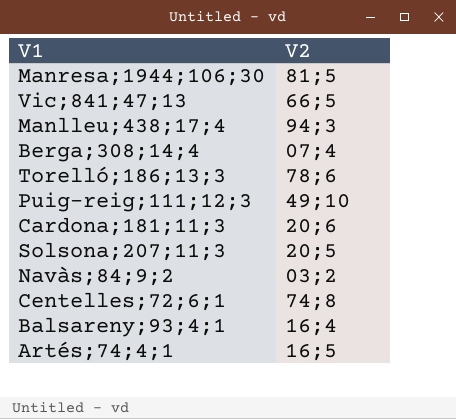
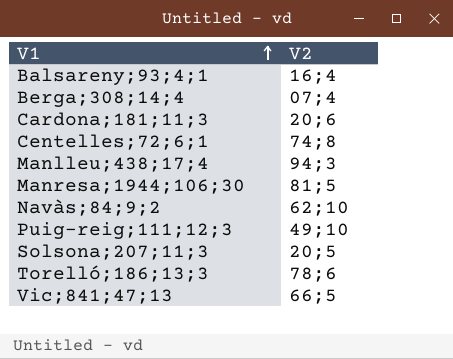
row order: none -> V1 ascending
row Artés;74;4;1: 16;5 -> none
Navàs;84;9;2 | V2: 03;2 -> 62;10

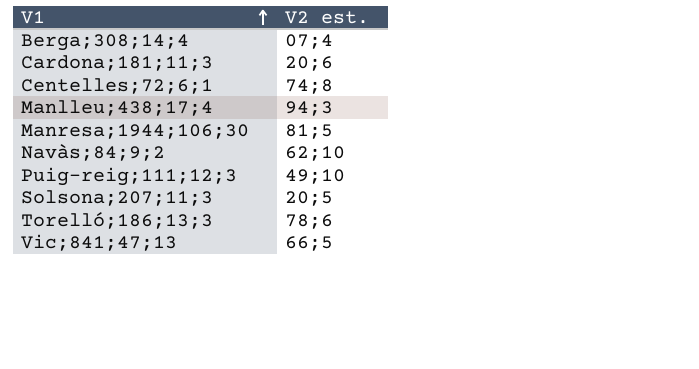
column name: V2 -> V2 est.
row Balsareny;93;4;1: 16;4 -> none

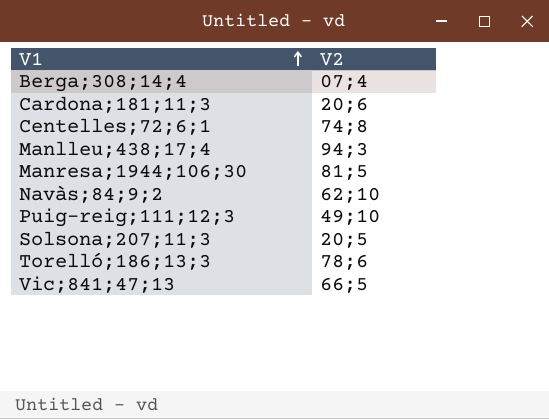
column name: V2 est. -> V2

